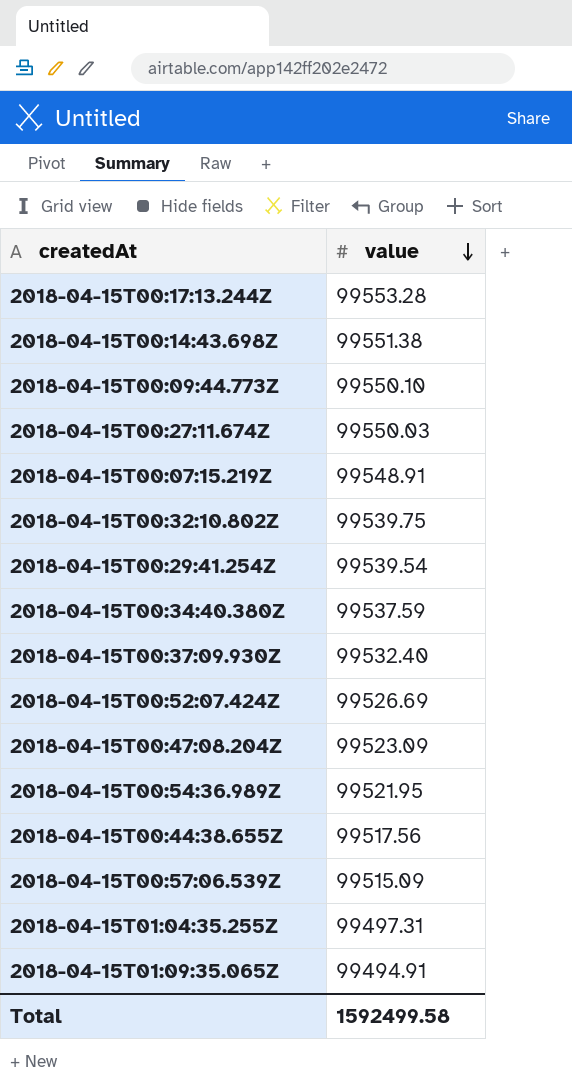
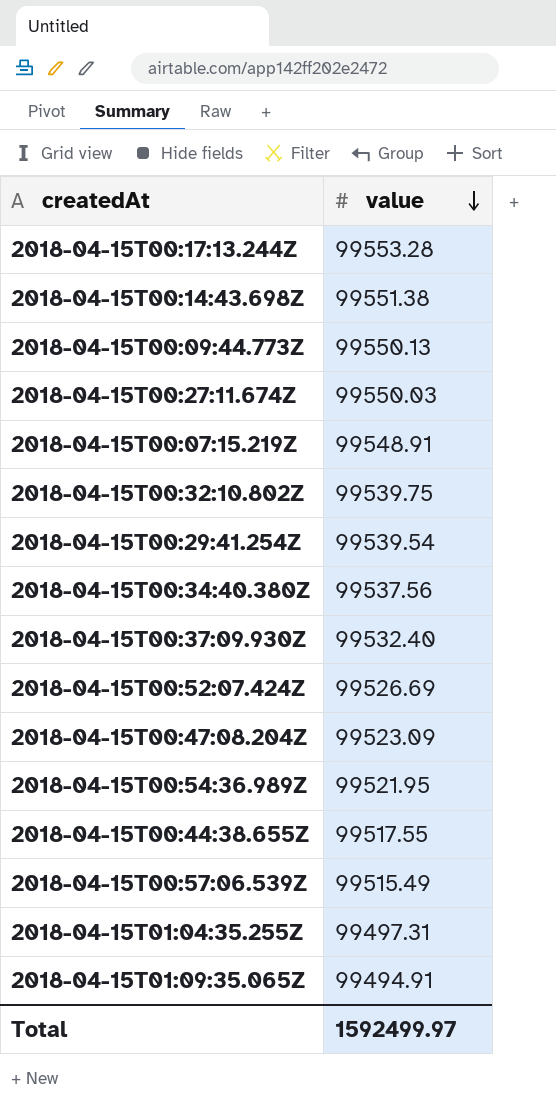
2018-04-15T00:09:44.773Z | value: 99550.10 -> 99550.13
2018-04-15T00:34:40.380Z | value: 99537.59 -> 99537.56
2018-04-15T00:44:38.655Z | value: 99517.56 -> 99517.55
2018-04-15T00:57:06.539Z | value: 99515.09 -> 99515.49
Total | value: 1592499.58 -> 1592499.97

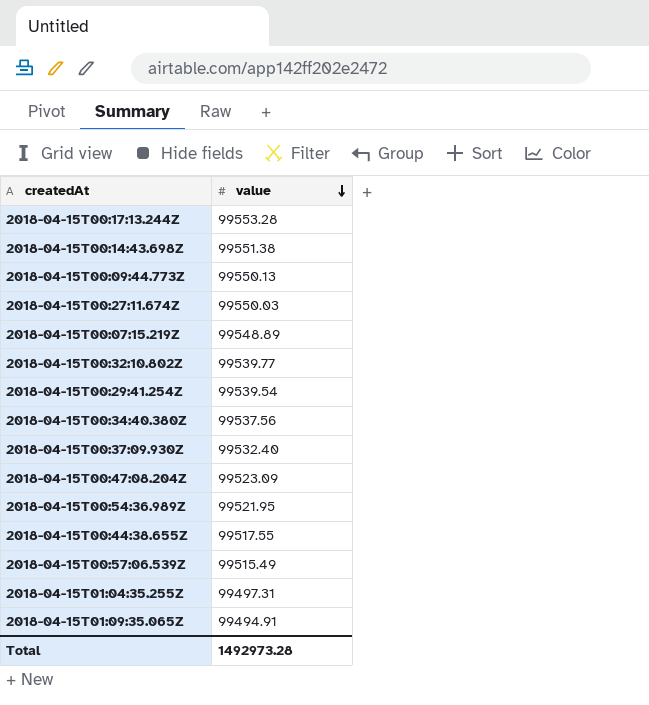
row 2018-04-15T00:52:07.424Z: 99526.69 -> none
2018-04-15T00:07:15.219Z | value: 99548.91 -> 99548.89
2018-04-15T00:32:10.802Z | value: 99539.75 -> 99539.77
Total | value: 1592499.97 -> 1492973.28

